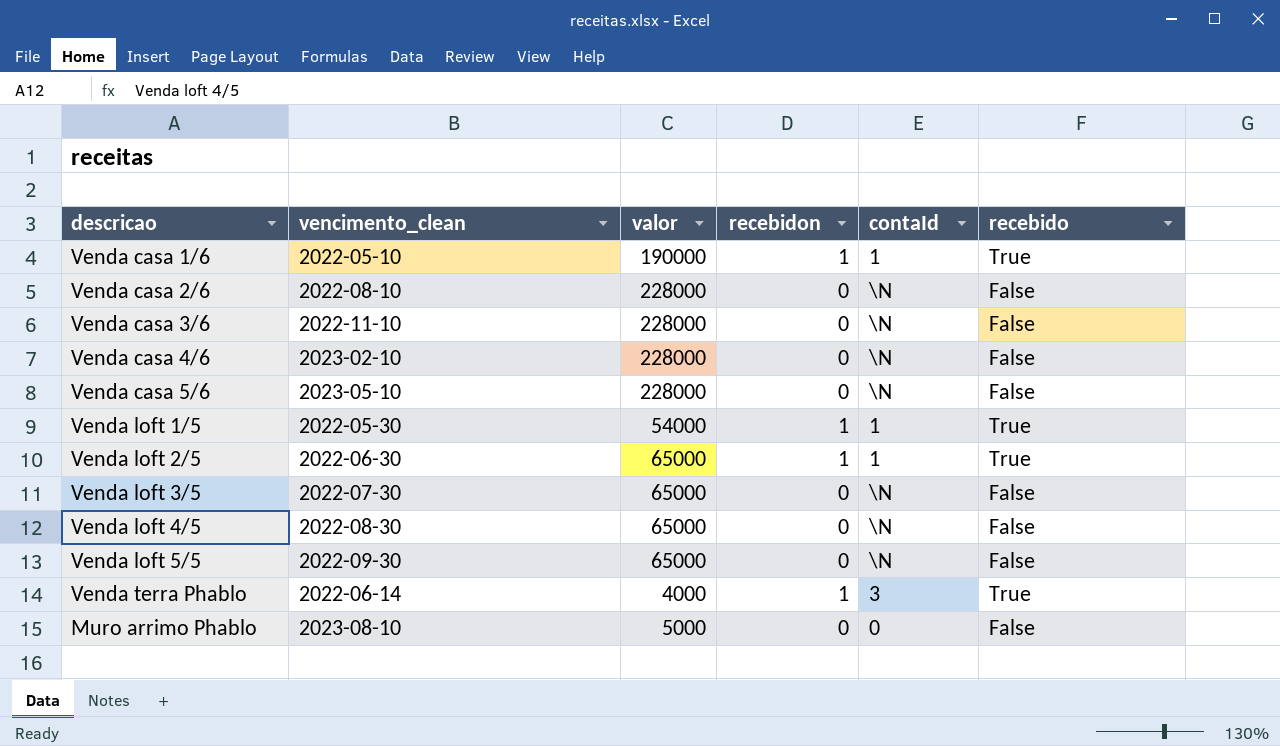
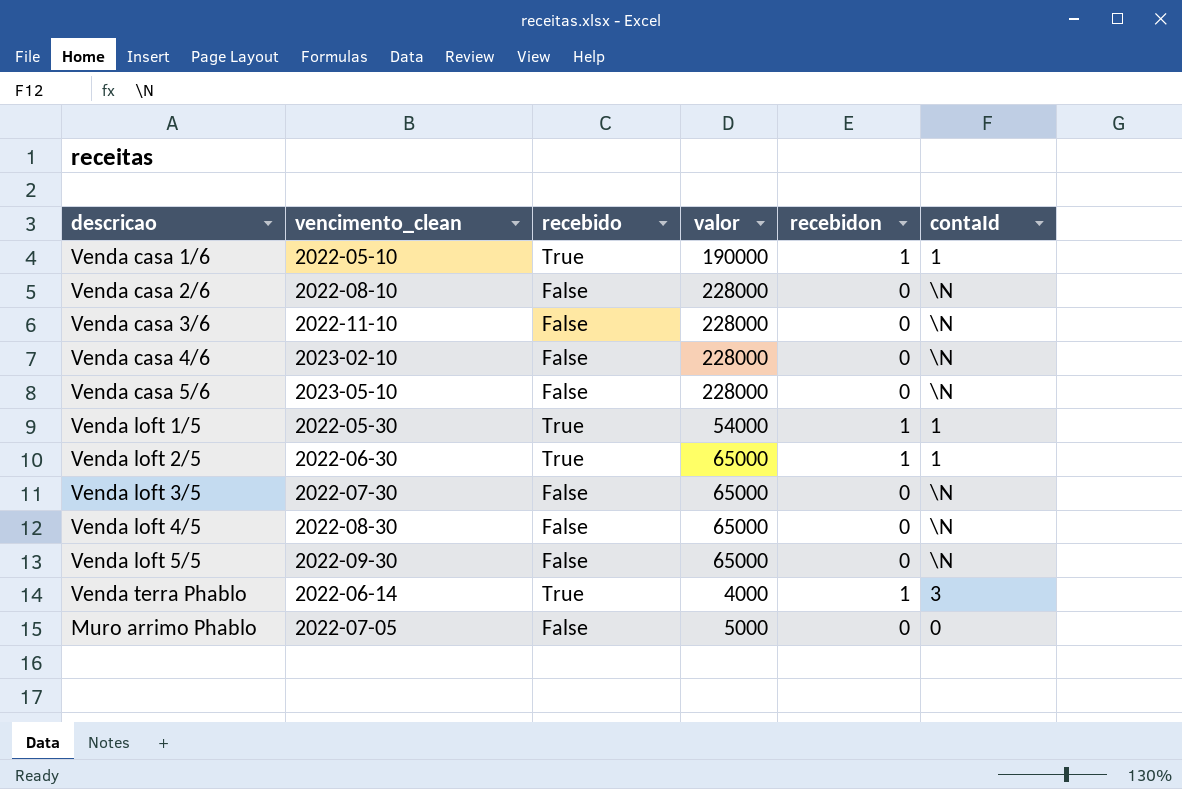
column recebido | position: 6 -> 3
Muro arrimo Phablo | vencimento_clean: 2023-08-10 -> 2022-07-05

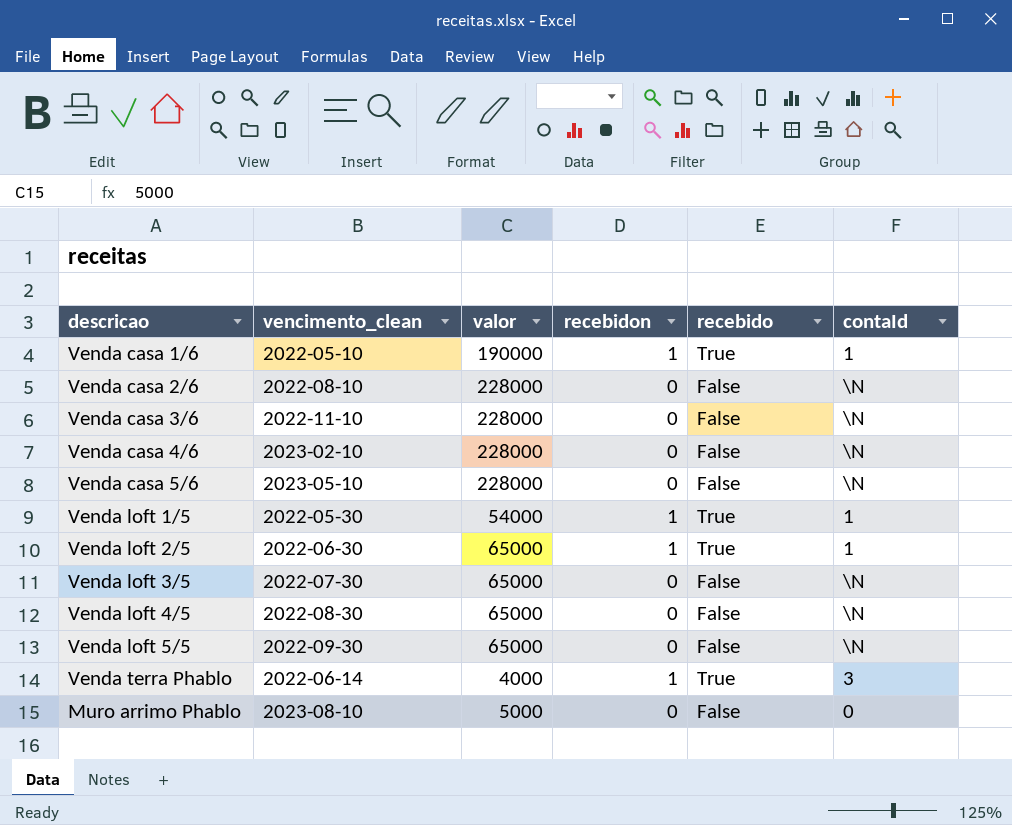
column recebido | position: 3 -> 5
Muro arrimo Phablo | vencimento_clean: 2022-07-05 -> 2023-08-10

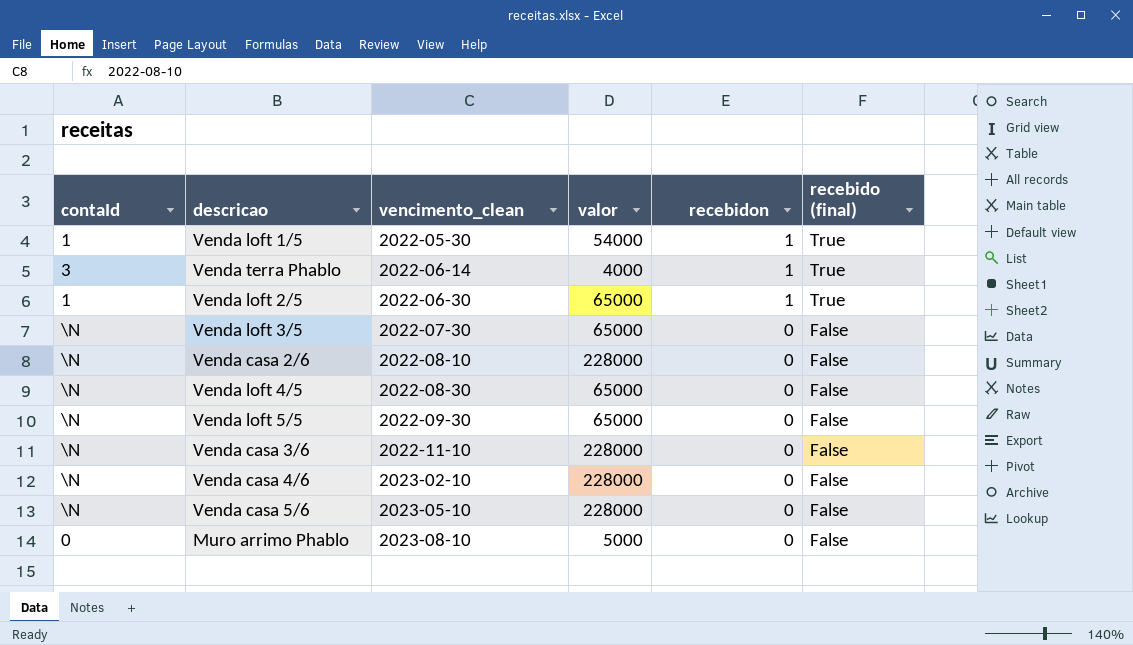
row order: none -> vencimento_clean ascending
column contaId | position: 6 -> 1
column name: recebido -> recebido (final)
row Venda casa 1/6: 2022-05-10 | 190000 | 1 | True | 1 -> none

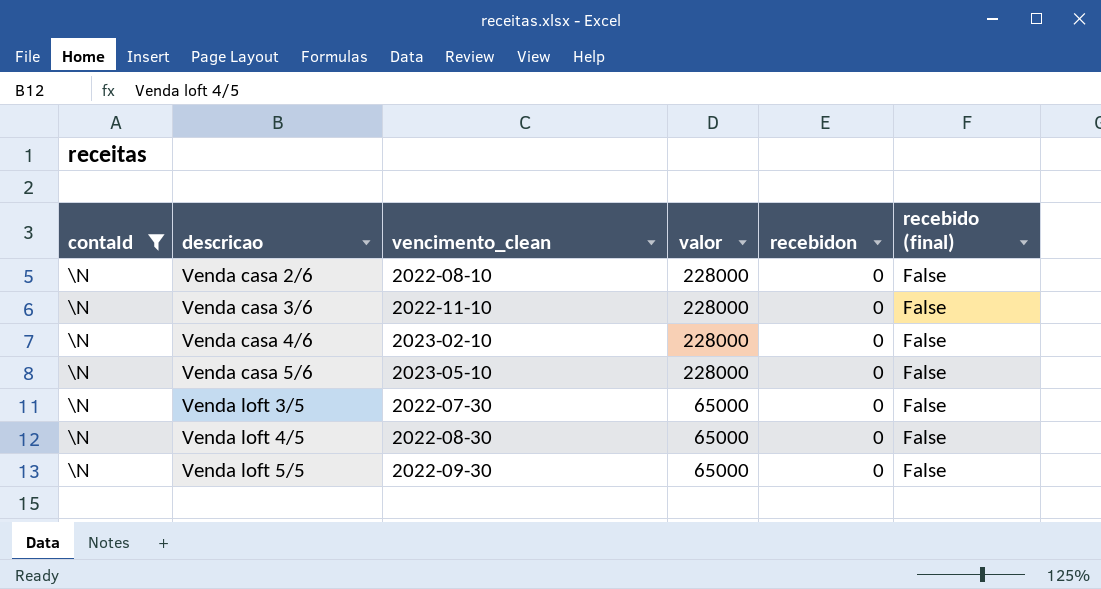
filter: none -> contaId = \N
row order: vencimento_clean ascending -> descricao ascending

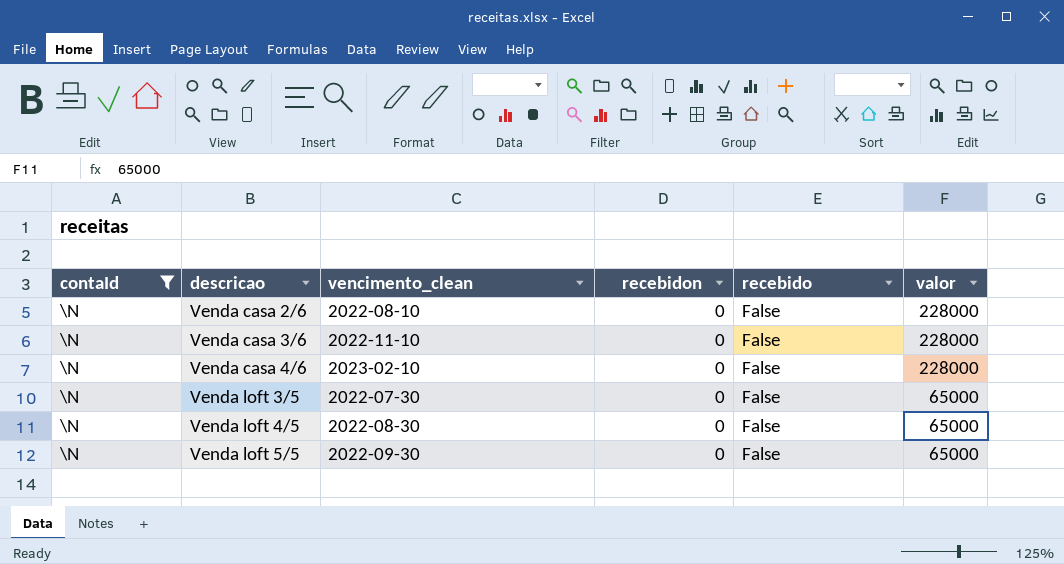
column name: recebido (final) -> recebido
column valor | position: 4 -> 6
row Venda casa 5/6: \N | 2023-05-10 | 228000 | 0 | False -> none

